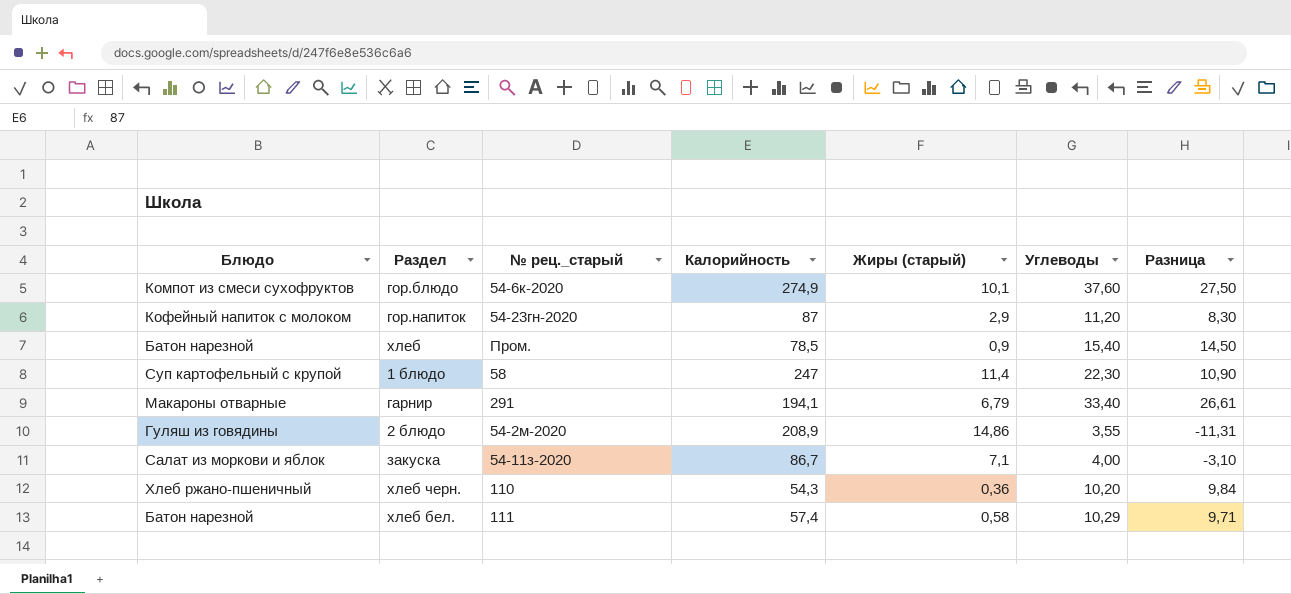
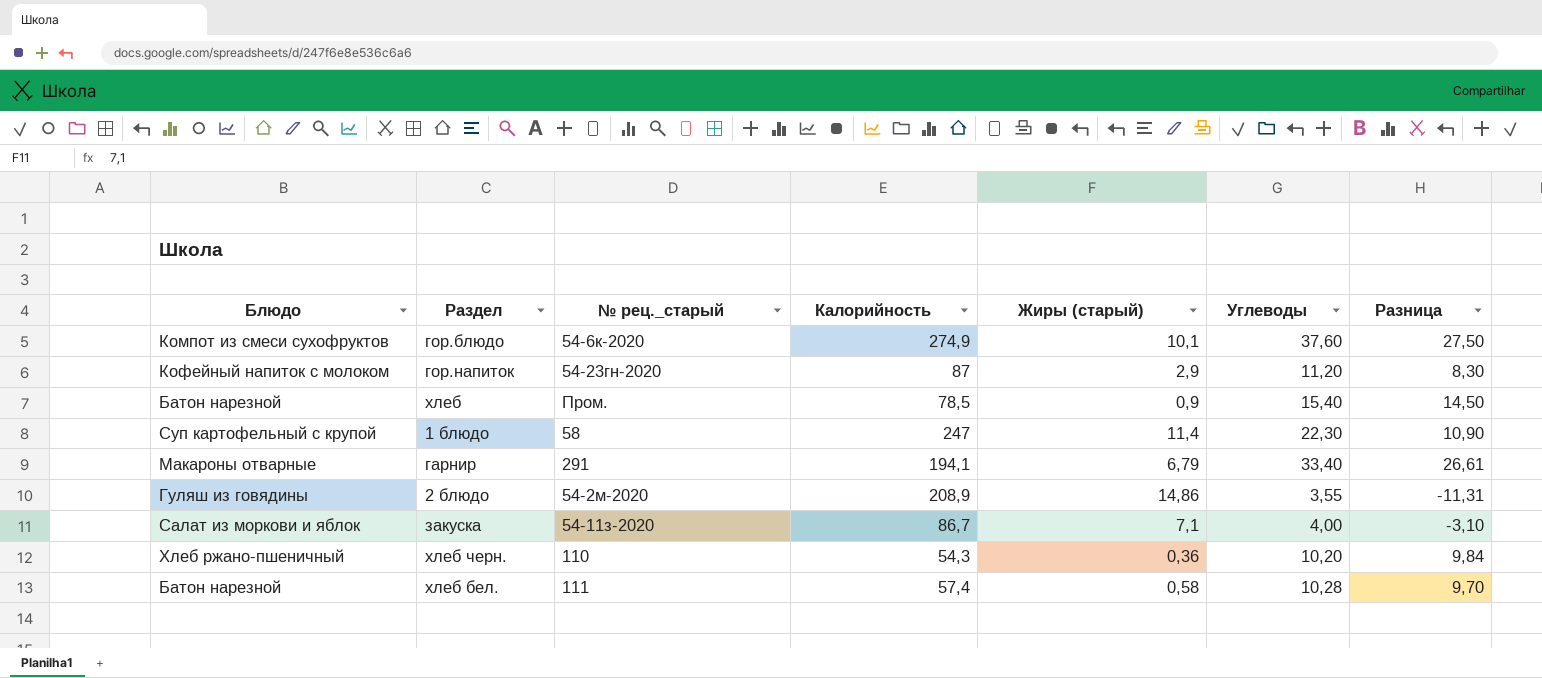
хлеб бел. | Углеводы: 10,29 -> 10,28
хлеб бел. | Разница: 9,71 -> 9,70

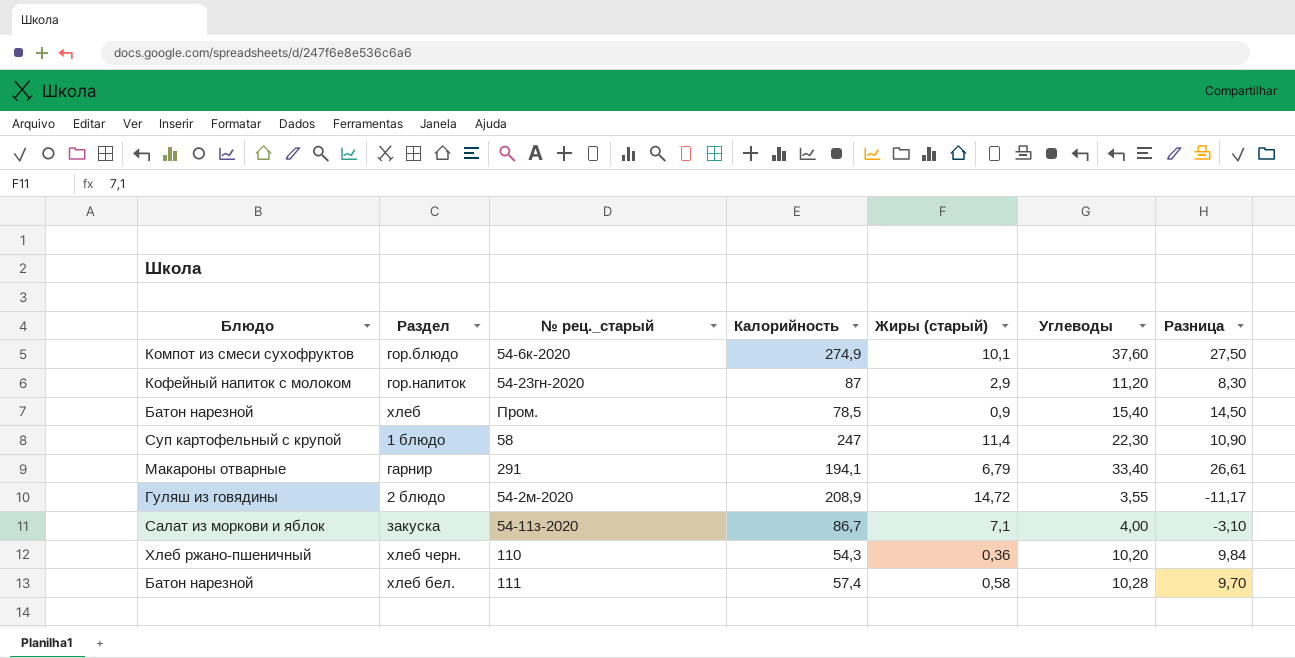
2 блюдо | Жиры (старый): 14,86 -> 14,72
2 блюдо | Разница: -11,31 -> -11,17

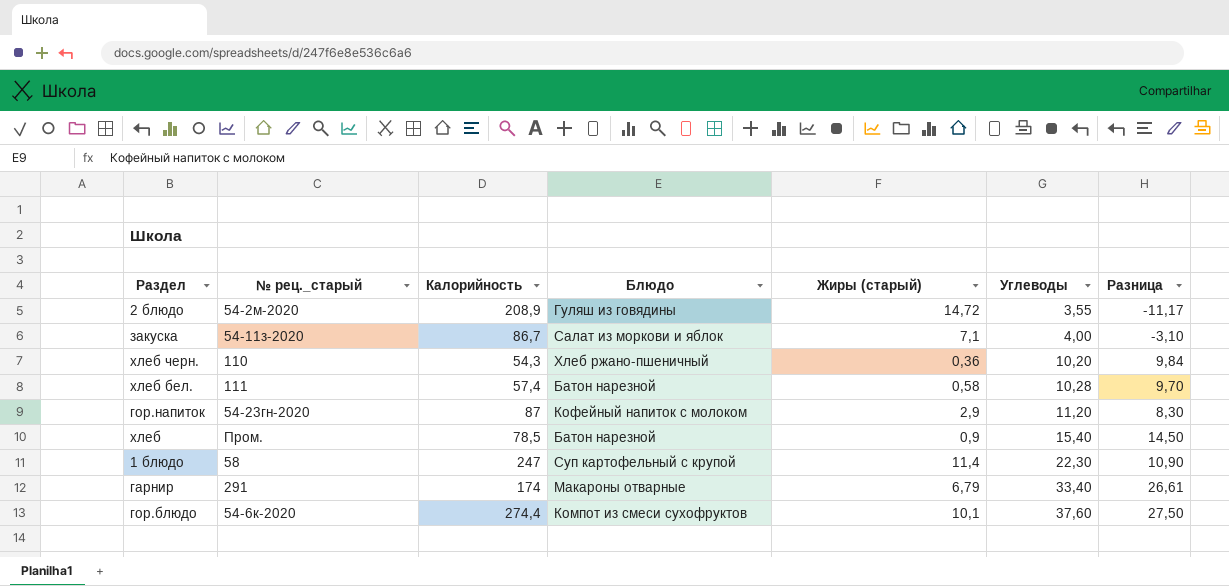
row order: none -> Углеводы ascending
column Блюдо | position: 1 -> 4
гарнир | Калорийность: 194,1 -> 174
гор.блюдо | Калорийность: 274,9 -> 274,4

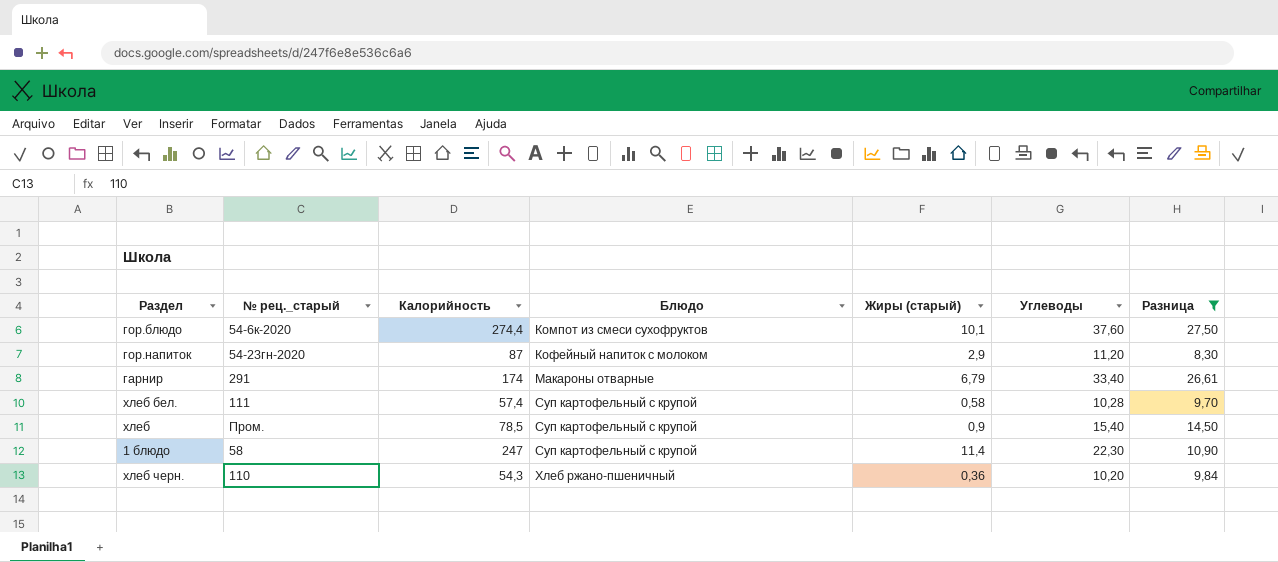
filter: none -> Разница >= 8,30
row order: Углеводы ascending -> Блюдо ascending
хлеб бел. | Блюдо: Батон нарезной -> Суп картофельный с крупой
хлеб | Блюдо: Батон нарезной -> Суп картофельный с крупой

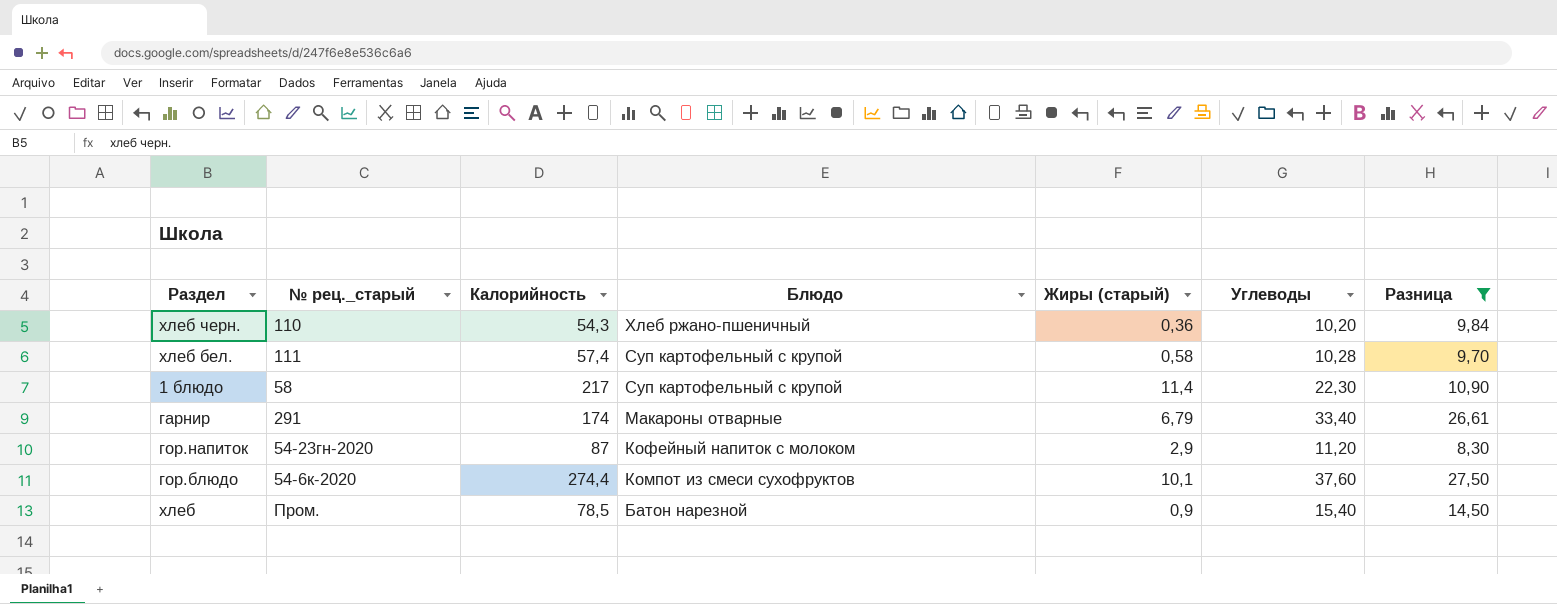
row order: Блюдо ascending -> Блюдо descending
1 блюдо | Калорийность: 247 -> 217
хлеб | Блюдо: Суп картофельный с крупой -> Батон нарезной

